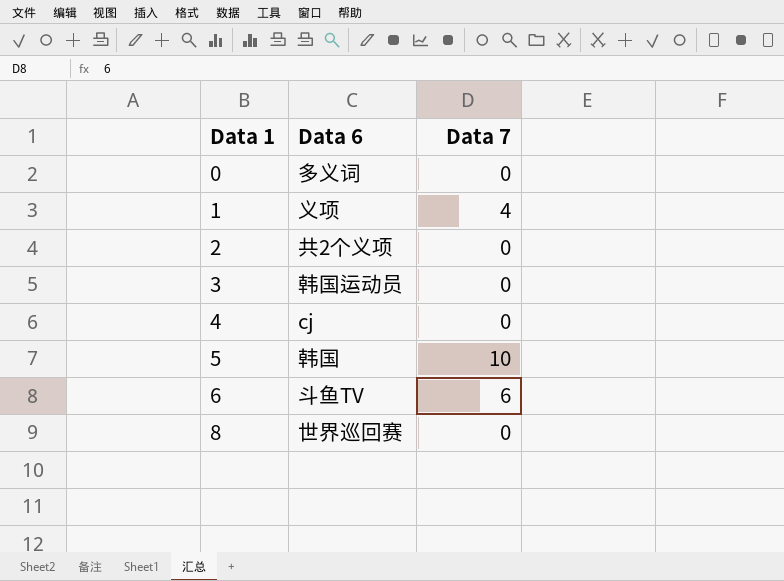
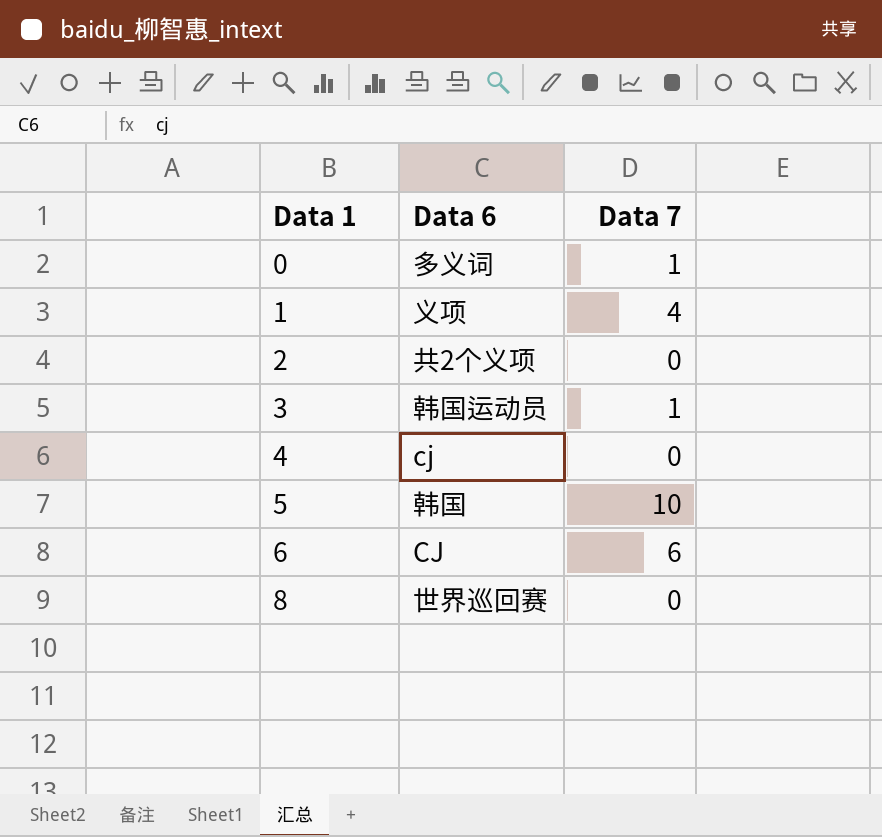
0 | Data 7: 0 -> 1
3 | Data 7: 0 -> 1
6 | Data 6: 斗鱼TV -> CJ

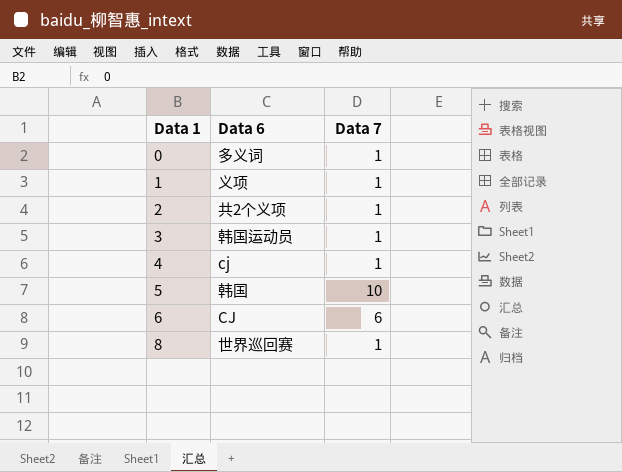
1 | Data 7: 4 -> 1
2 | Data 7: 0 -> 1
4 | Data 7: 0 -> 1
8 | Data 7: 0 -> 1

